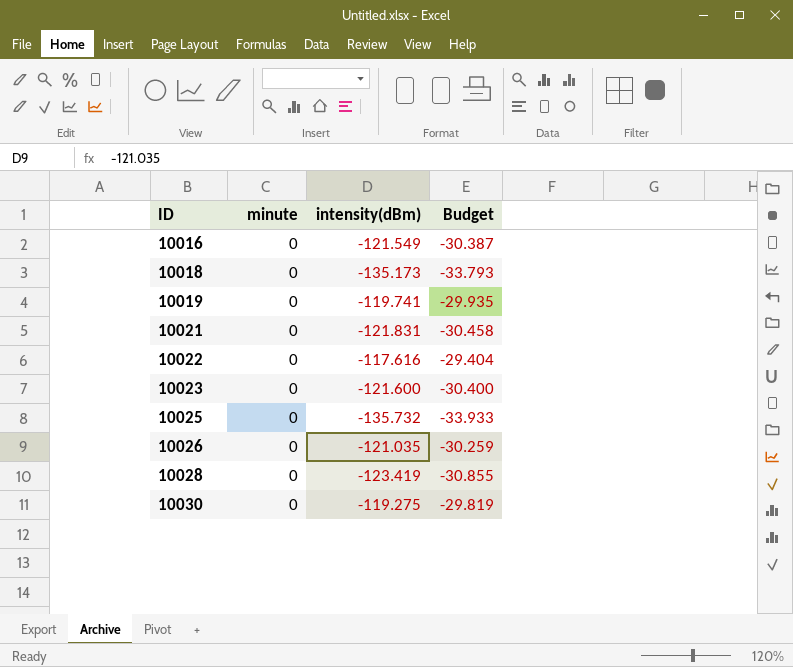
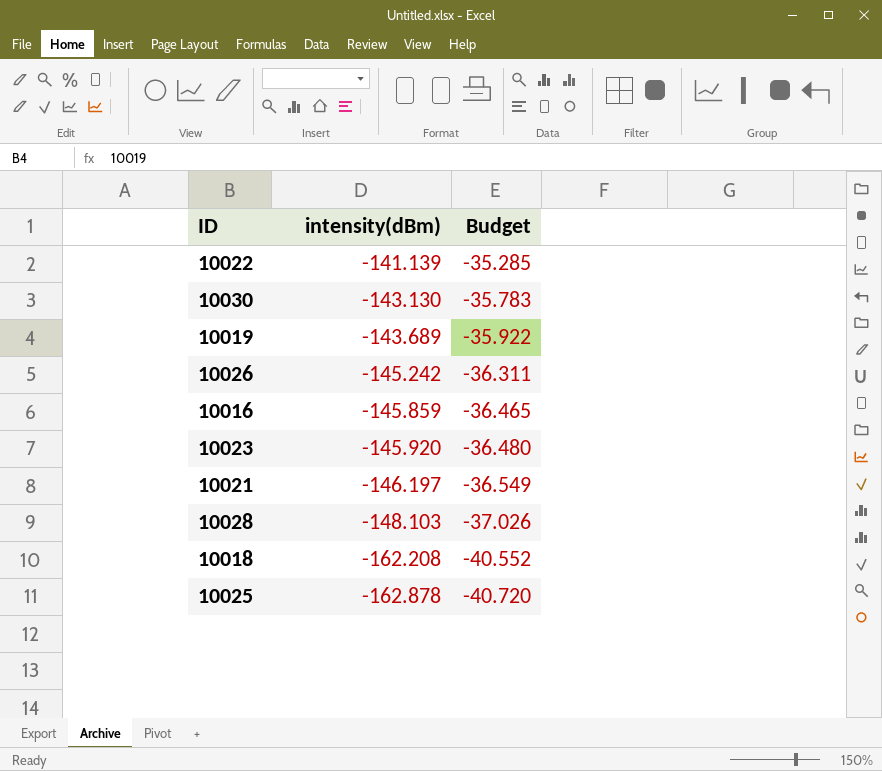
row order: ID ascending -> intensity(dBm) descending
column minute | position: 2 -> none
10022 | intensity(dBm): -117.616 -> -141.139
10022 | Budget: -29.404 -> -35.285
10030 | intensity(dBm): -119.275 -> -143.130
10030 | Budget: -29.819 -> -35.783
10019 | intensity(dBm): -119.741 -> -143.689
10019 | Budget: -29.935 -> -35.922
10026 | intensity(dBm): -121.035 -> -145.242
10026 | Budget: -30.259 -> -36.311
10016 | intensity(dBm): -121.549 -> -145.859
10016 | Budget: -30.387 -> -36.465
10023 | intensity(dBm): -121.600 -> -145.920
10023 | Budget: -30.400 -> -36.480
10021 | intensity(dBm): -121.831 -> -146.197
10021 | Budget: -30.458 -> -36.549
10028 | intensity(dBm): -123.419 -> -148.103
10028 | Budget: -30.855 -> -37.026
10018 | intensity(dBm): -135.173 -> -162.208
10018 | Budget: -33.793 -> -40.552
10025 | intensity(dBm): -135.732 -> -162.878
10025 | Budget: -33.933 -> -40.720

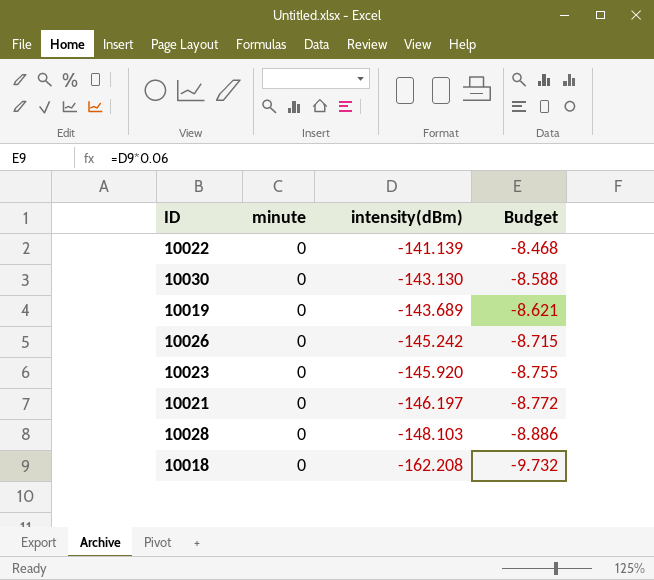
column minute | position: none -> 2
column Budget | formula: [intensity(dBm)] * 0.25 -> [intensity(dBm)] * 0.06
row 10016: -145.859 | -36.465 -> none
row 10025: -162.878 | -40.720 -> none

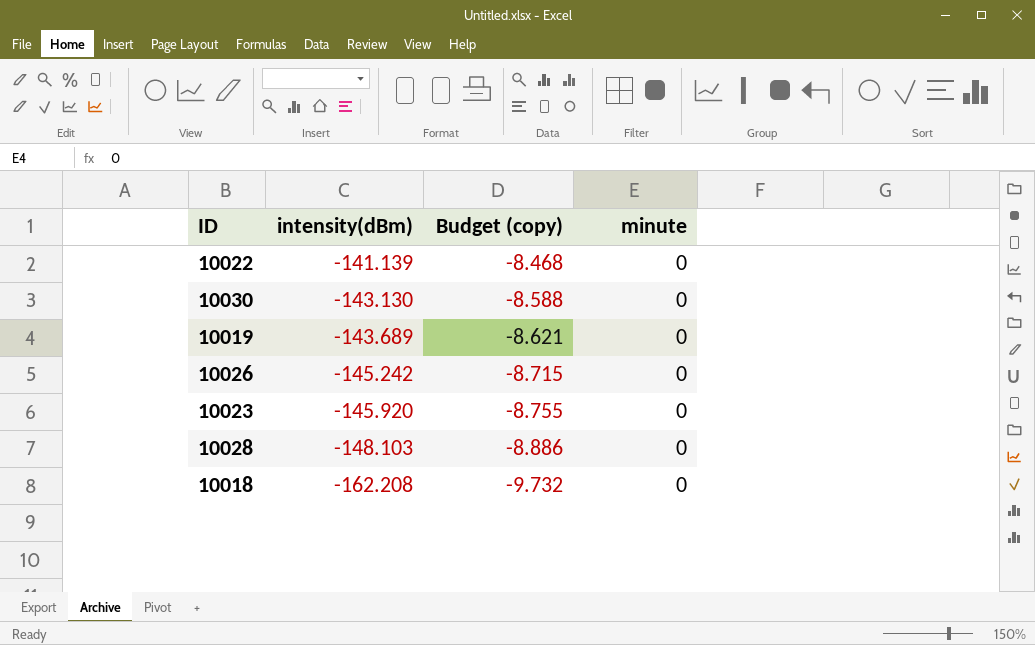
column name: Budget -> Budget (copy)
column minute | position: 2 -> 4
row 10021: 0 | -146.197 | -8.772 -> none

